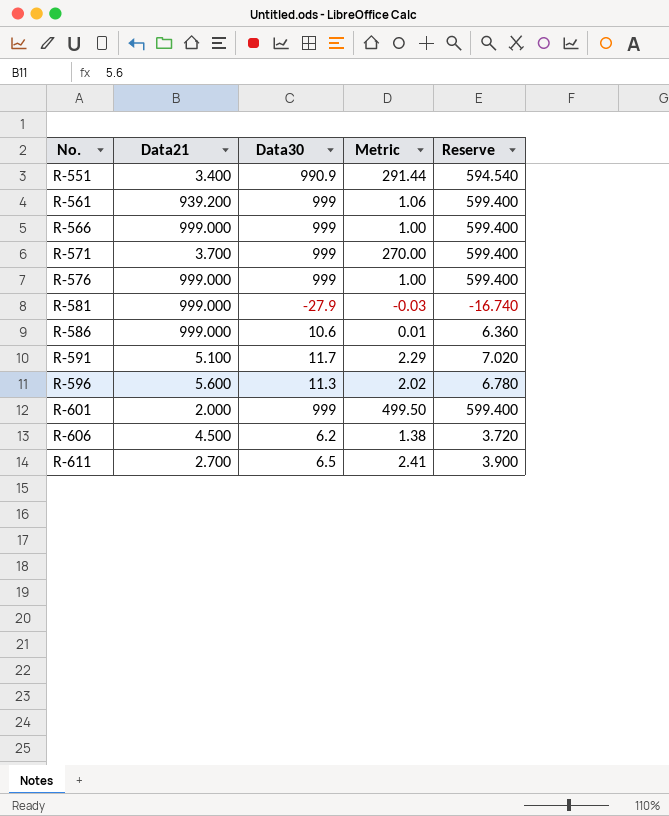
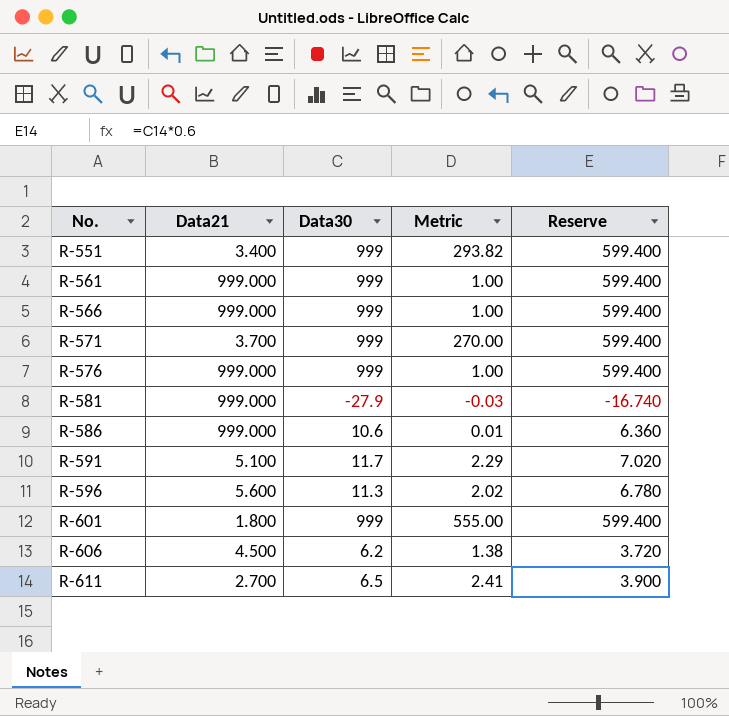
R-551 | Data30: 990.9 -> 999
R-551 | Metric: 291.44 -> 293.82
R-551 | Reserve: 594.540 -> 599.400
R-561 | Data21: 939.200 -> 999.000
R-561 | Metric: 1.06 -> 1.00
R-601 | Data21: 2.000 -> 1.800
R-601 | Metric: 499.50 -> 555.00

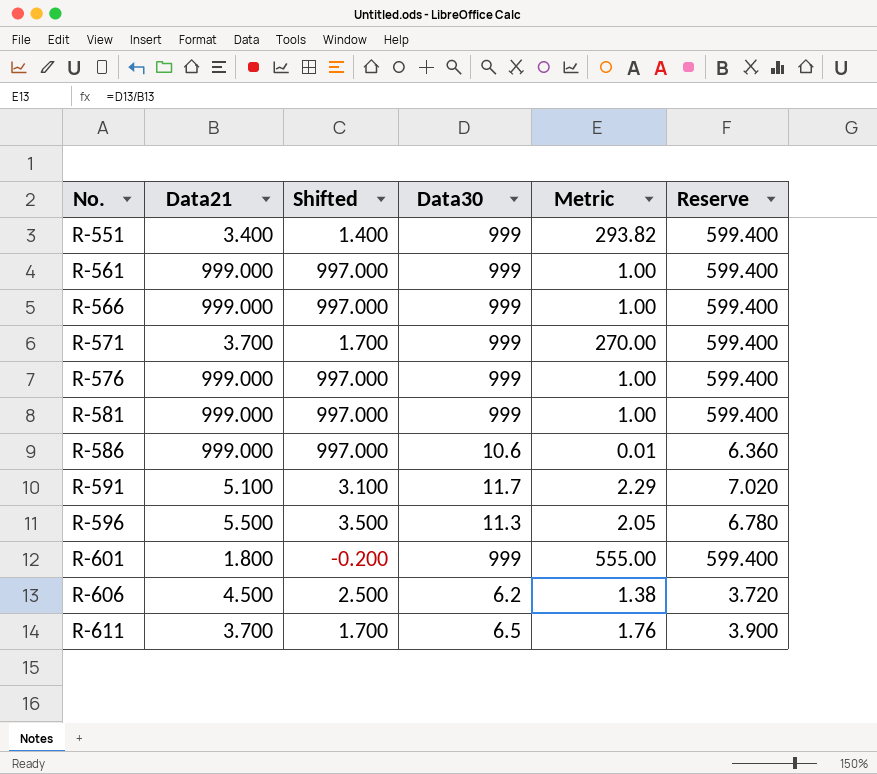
column Shifted | formula: none -> [Data21] - 2
R-581 | Data30: -27.9 -> 999
R-581 | Metric: -0.03 -> 1.00
R-581 | Reserve: -16.740 -> 599.400
R-596 | Data21: 5.600 -> 5.500
R-596 | Metric: 2.02 -> 2.05
R-611 | Data21: 2.700 -> 3.700
R-611 | Metric: 2.41 -> 1.76

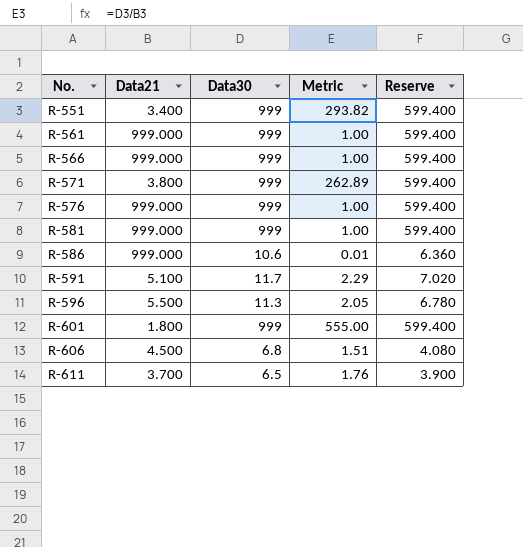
column Shifted | formula: [Data21] - 2 -> none
R-571 | Data21: 3.700 -> 3.800
R-571 | Metric: 270.00 -> 262.89
R-606 | Data30: 6.2 -> 6.8
R-606 | Metric: 1.38 -> 1.51
R-606 | Reserve: 3.720 -> 4.080

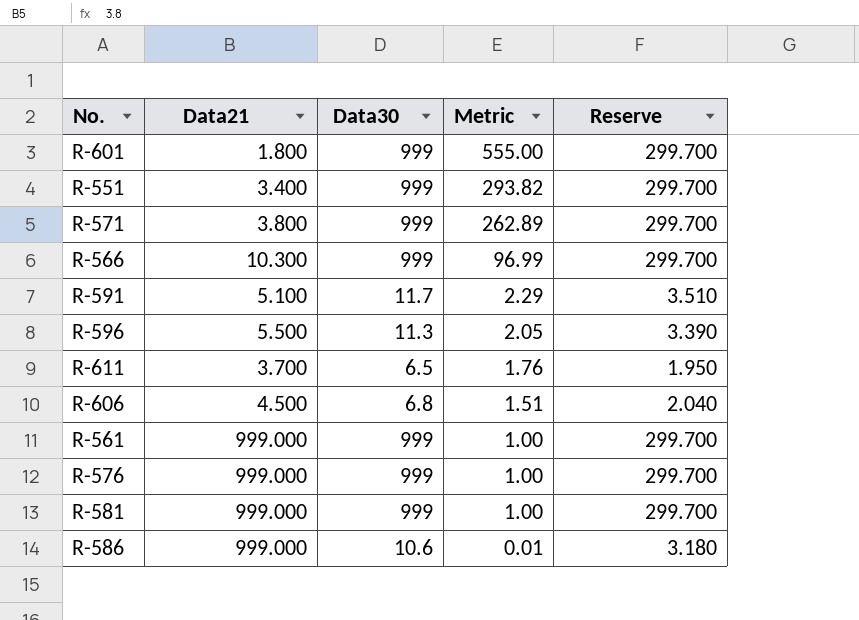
row order: No. ascending -> Metric descending
column Reserve | formula: [Data30] * 0.6 -> [Data30] * 0.3
R-566 | Data21: 999.000 -> 10.300
R-566 | Metric: 1.00 -> 96.99

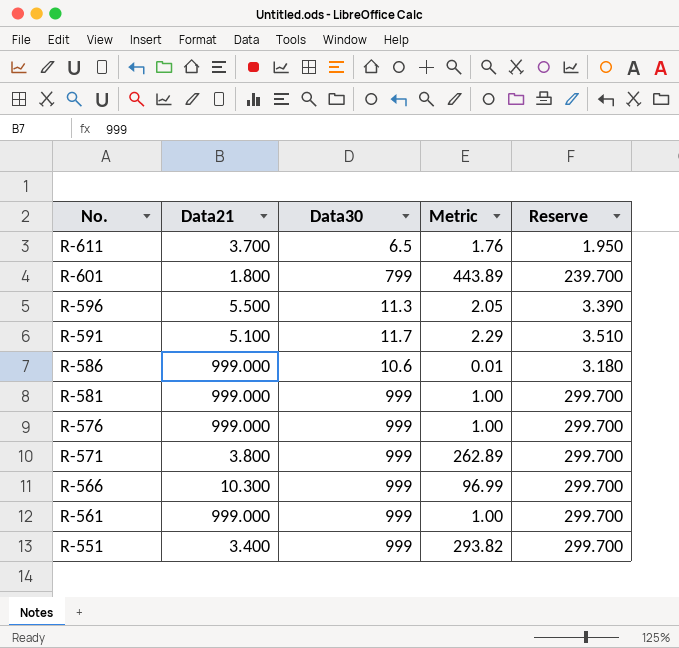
row order: Metric descending -> No. descending
row R-606: 4.500 | 6.8 | 1.51 | 2.040 -> none
R-601 | Data30: 999 -> 799
R-601 | Metric: 555.00 -> 443.89
R-601 | Reserve: 299.700 -> 239.700

